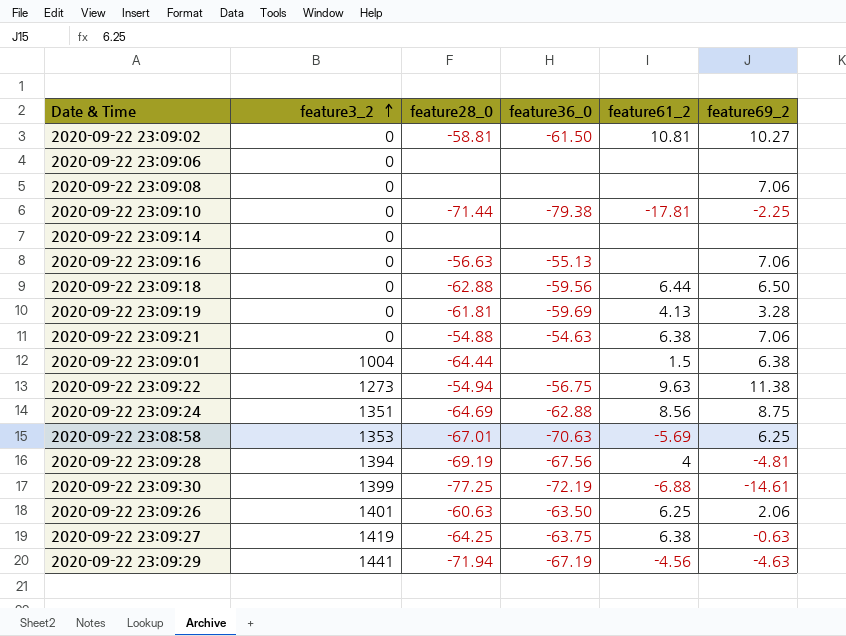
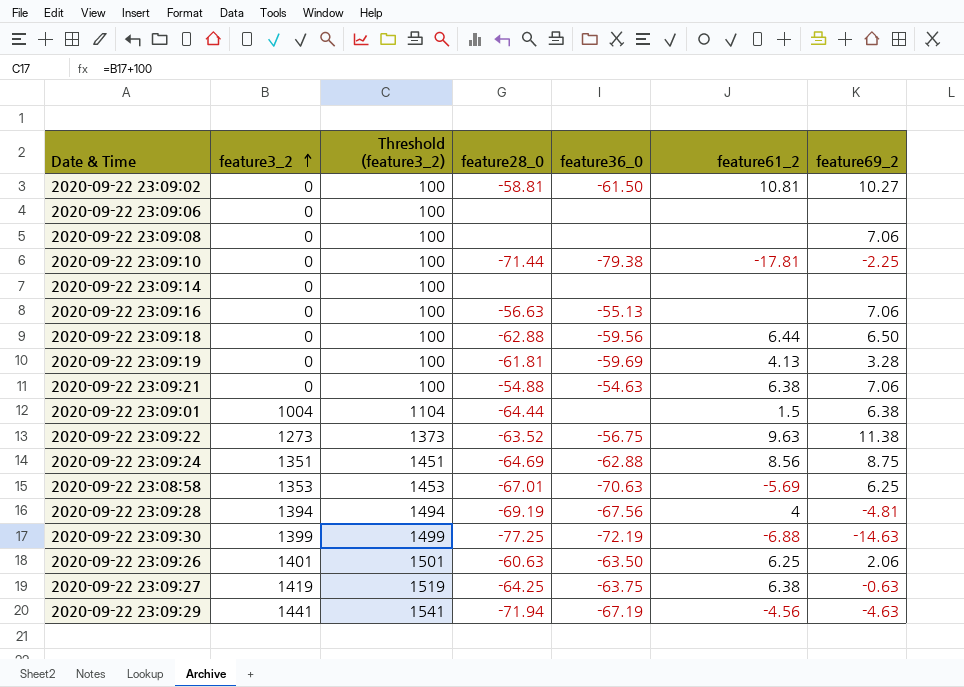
column Threshold (feature3_2) | formula: none -> [feature3_2] + 100
2020-09-22 23:09:22 | feature28_0: -54.94 -> -63.52
2020-09-22 23:09:30 | feature69_2: -14.61 -> -14.63

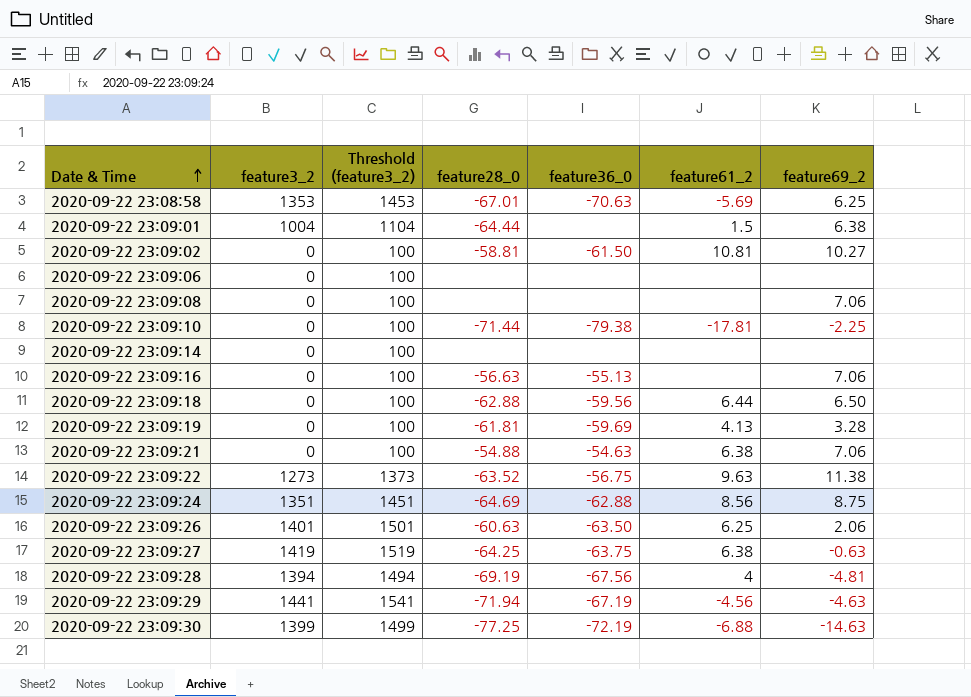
row order: feature3_2 ascending -> Date & Time ascending

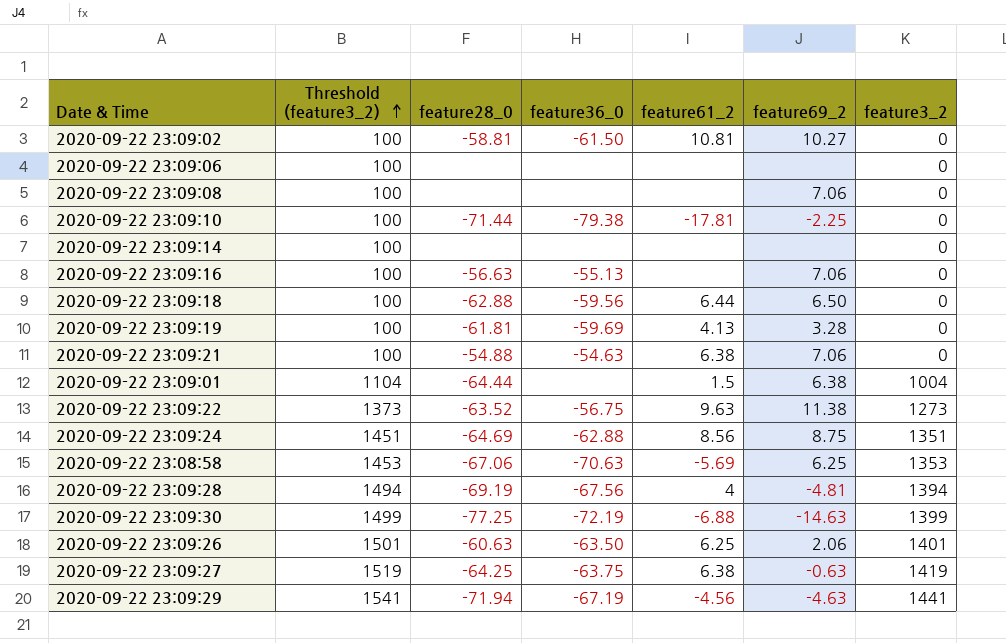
row order: Date & Time ascending -> Threshold (feature3_2) ascending
column feature3_2 | position: 2 -> 7
2020-09-22 23:08:58 | feature28_0: -67.01 -> -67.06

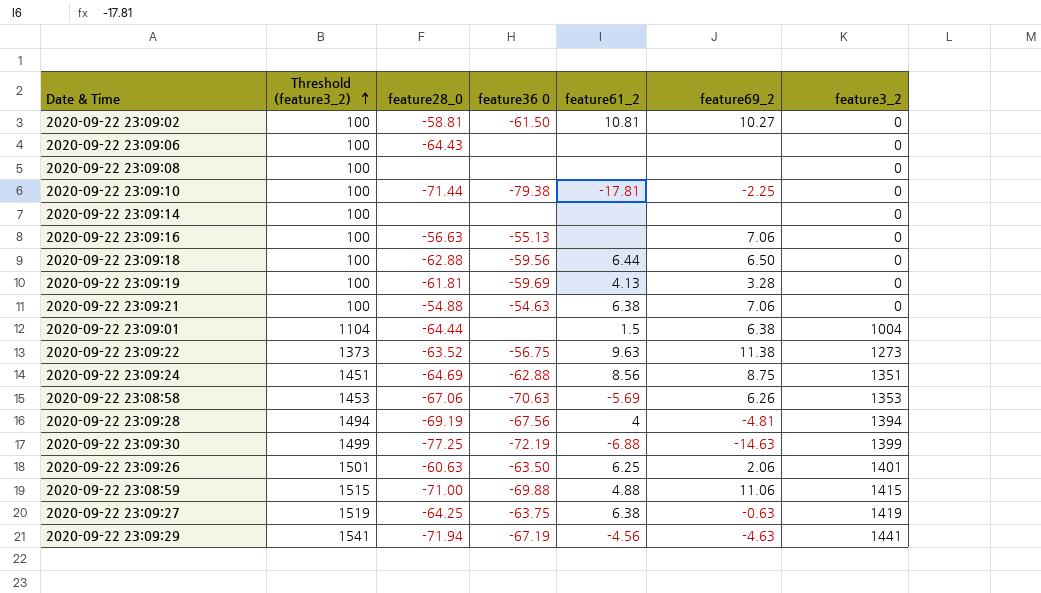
column name: feature36_0 -> feature36 0
2020-09-22 23:09:06 | feature28_0: none -> -64.43
2020-09-22 23:09:08 | feature69_2: 7.06 -> none
2020-09-22 23:08:58 | feature69_2: 6.25 -> 6.26
row 2020-09-22 23:08:59: none -> 1515 | -71.00 | -69.88 | 4.88 | 11.06 | 1415

